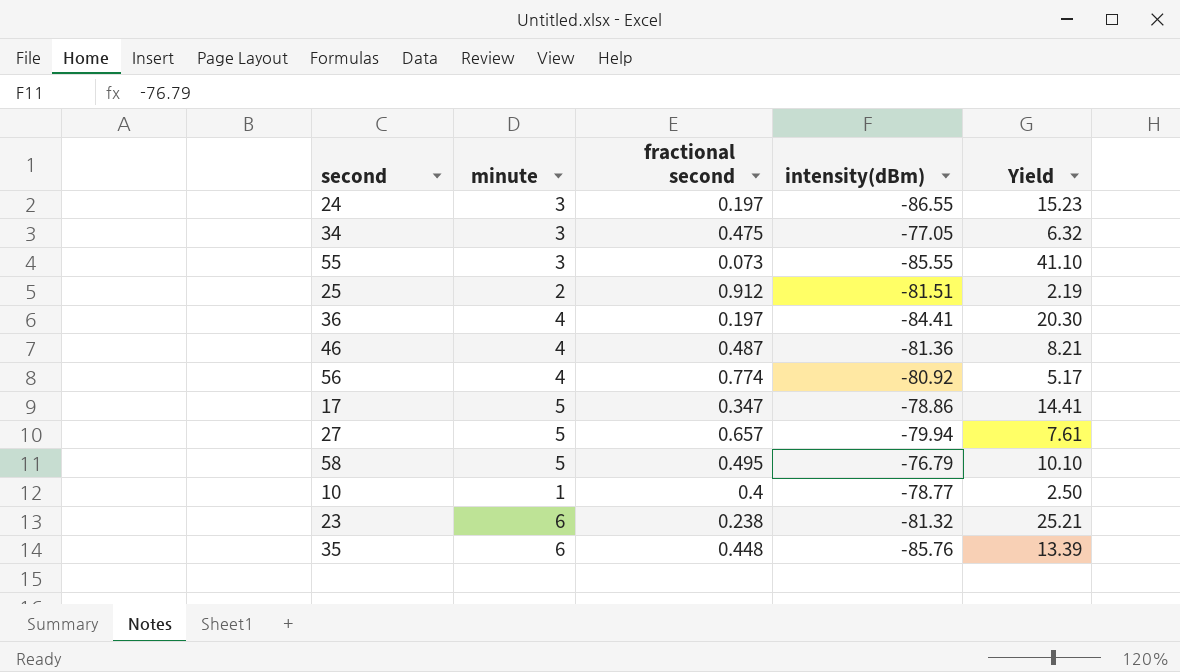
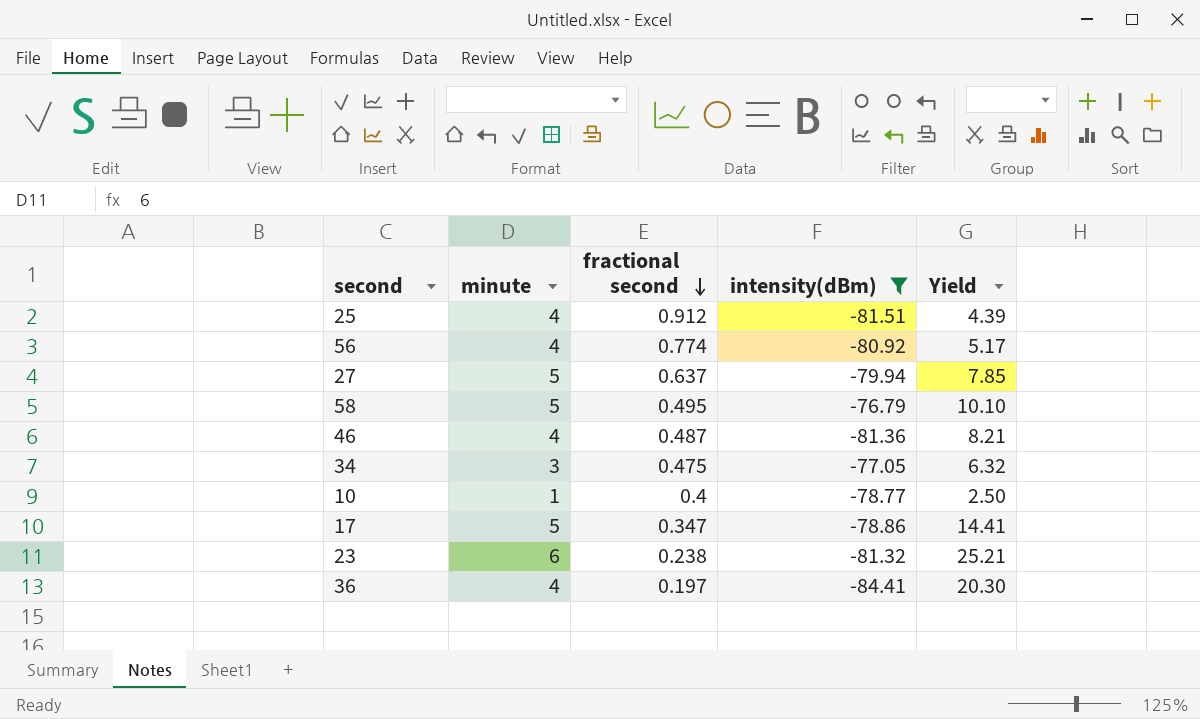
filter: none -> intensity(dBm) >= -84.41
row order: none -> fractional second descending
25 | minute: 2 -> 4
25 | Yield: 2.19 -> 4.39
27 | fractional second: 0.657 -> 0.637
27 | Yield: 7.61 -> 7.85

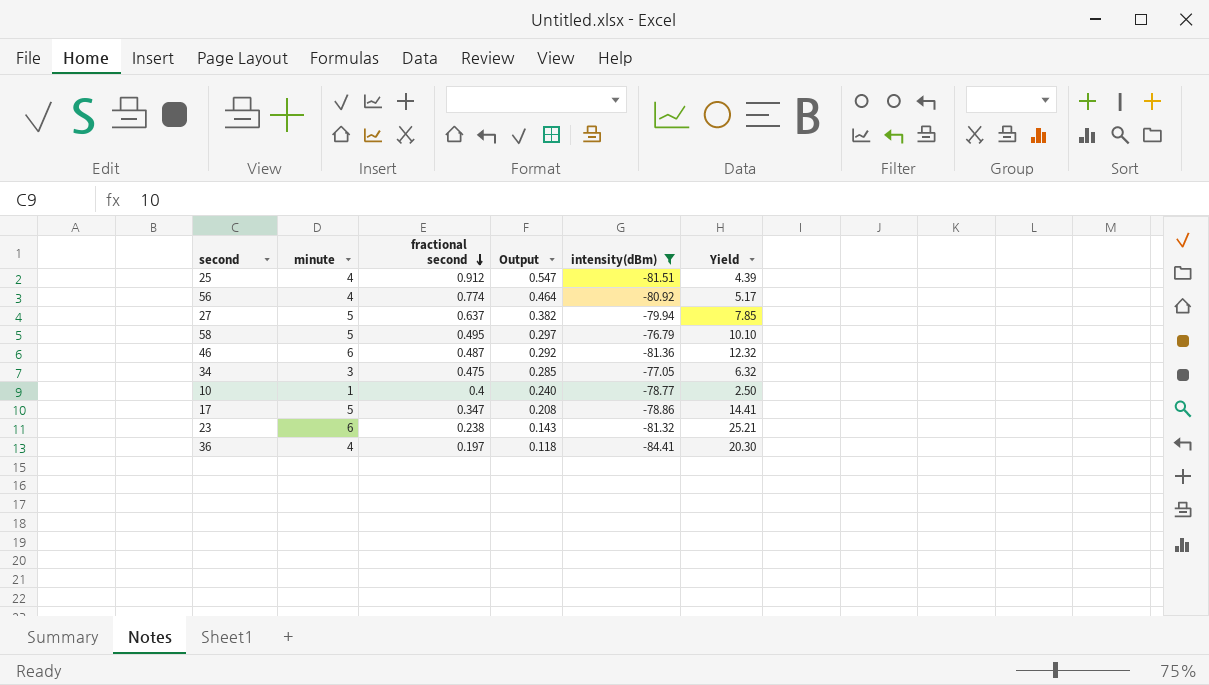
column Output | formula: none -> [fractional second] * 0.6
46 | minute: 4 -> 6
46 | Yield: 8.21 -> 12.32

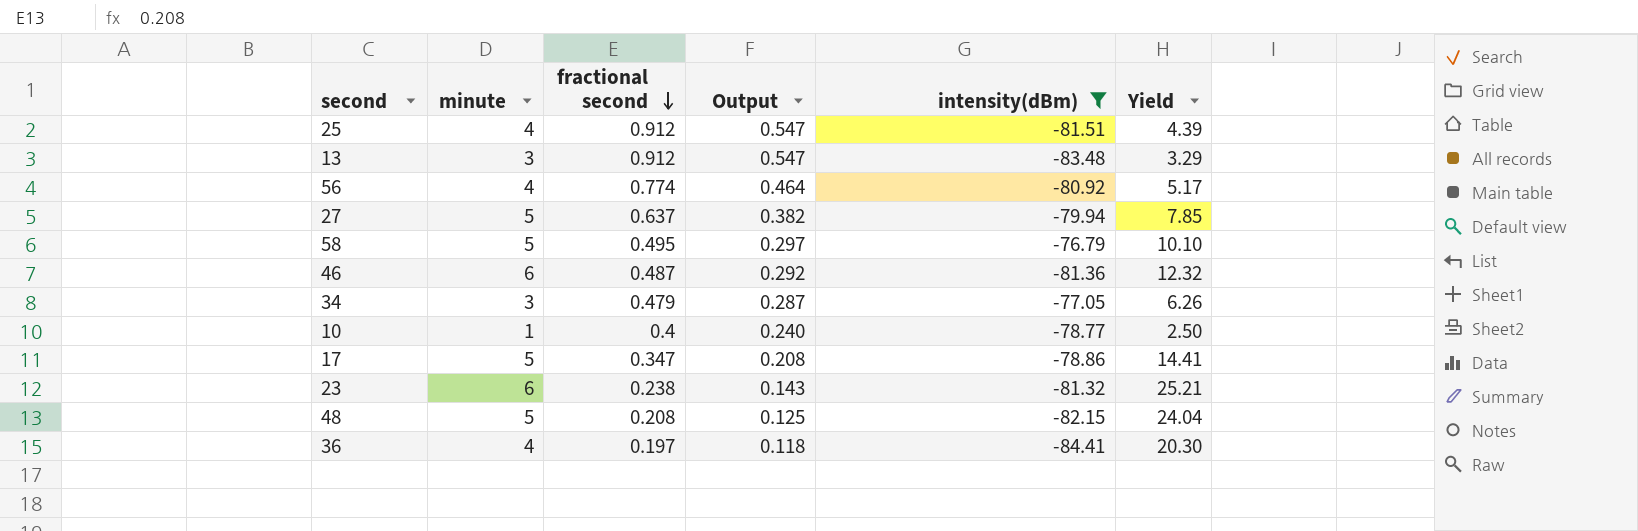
row 13: none -> 3 | 0.912 | 0.547 | -83.48 | 3.29
34 | fractional second: 0.475 -> 0.479
34 | Output: 0.285 -> 0.287
34 | Yield: 6.32 -> 6.26
row 48: none -> 5 | 0.208 | 0.125 | -82.15 | 24.04

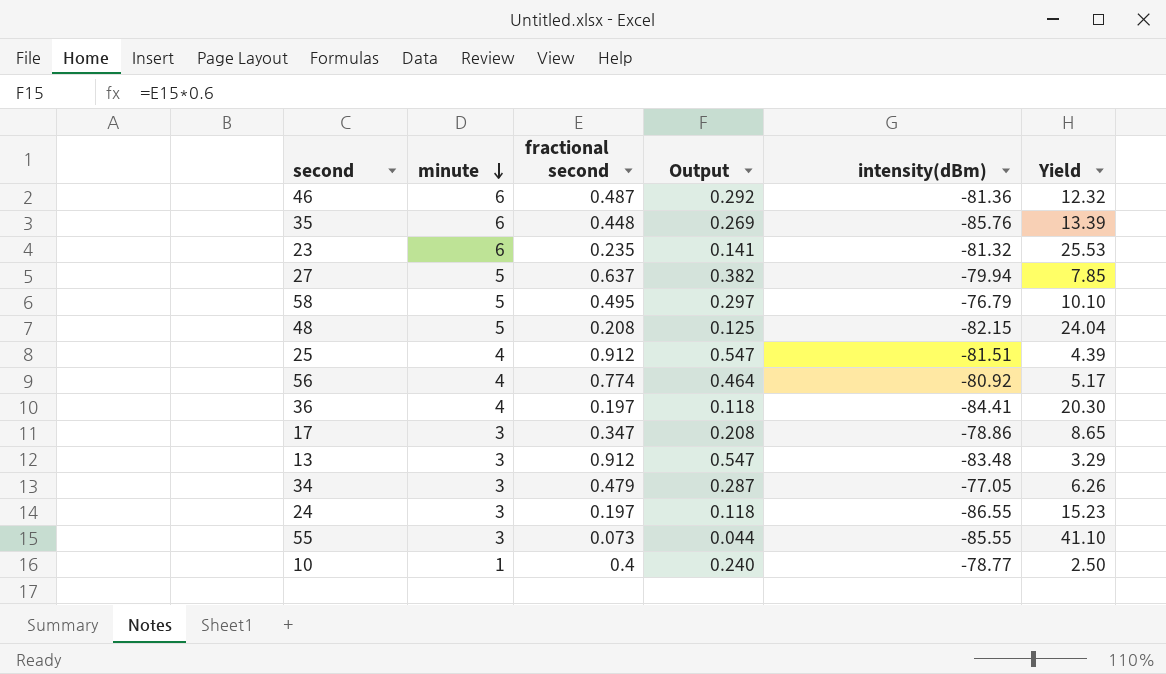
filter: intensity(dBm) >= -84.41 -> none
row order: fractional second descending -> minute descending
23 | fractional second: 0.238 -> 0.235
23 | Output: 0.143 -> 0.141
23 | Yield: 25.21 -> 25.53
17 | minute: 5 -> 3
17 | Yield: 14.41 -> 8.65

